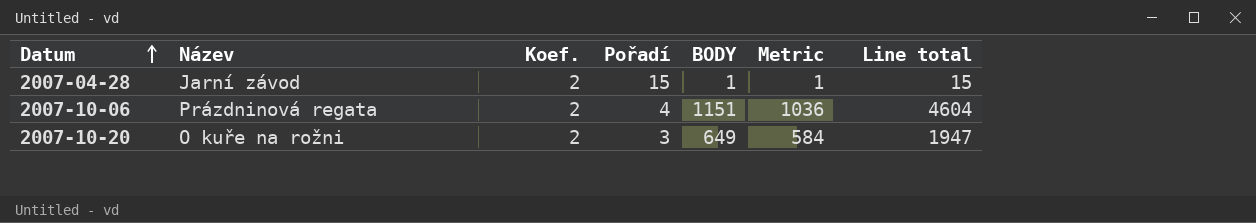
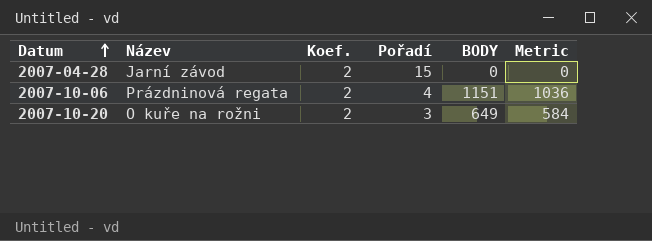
column Line total | formula: [Pořadí] * [BODY] -> none
2007-04-28 | BODY: 1 -> 0
2007-04-28 | Metric: 1 -> 0

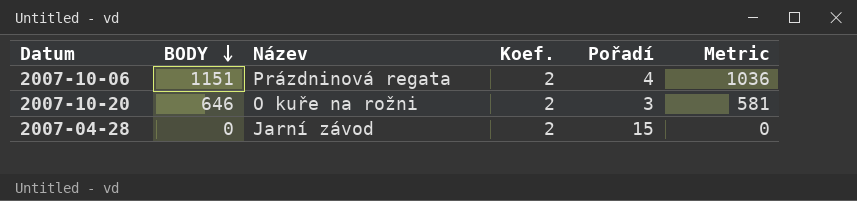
row order: Datum ascending -> BODY descending
column BODY | position: 5 -> 2
2007-10-20 | BODY: 649 -> 646
2007-10-20 | Metric: 584 -> 581

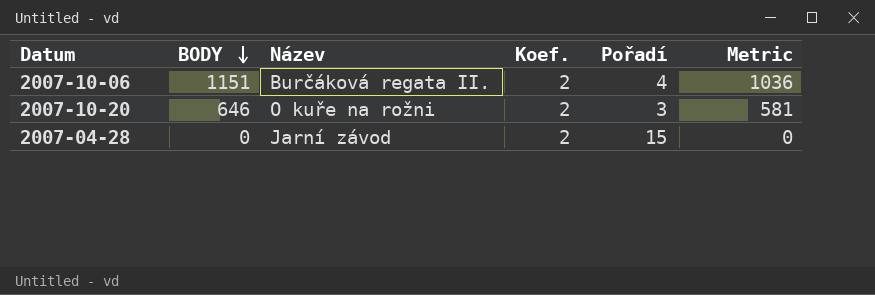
2007-10-06 | Název: Prázdninová regata -> Burčáková regata II.

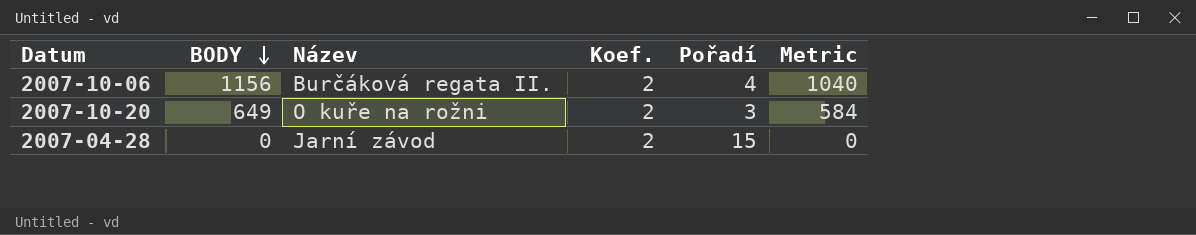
2007-10-06 | BODY: 1151 -> 1156
2007-10-06 | Metric: 1036 -> 1040
2007-10-20 | BODY: 646 -> 649
2007-10-20 | Metric: 581 -> 584

